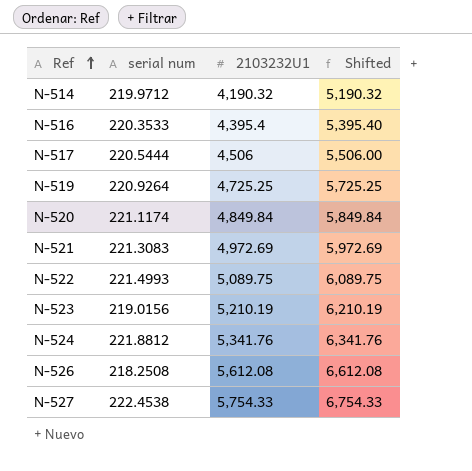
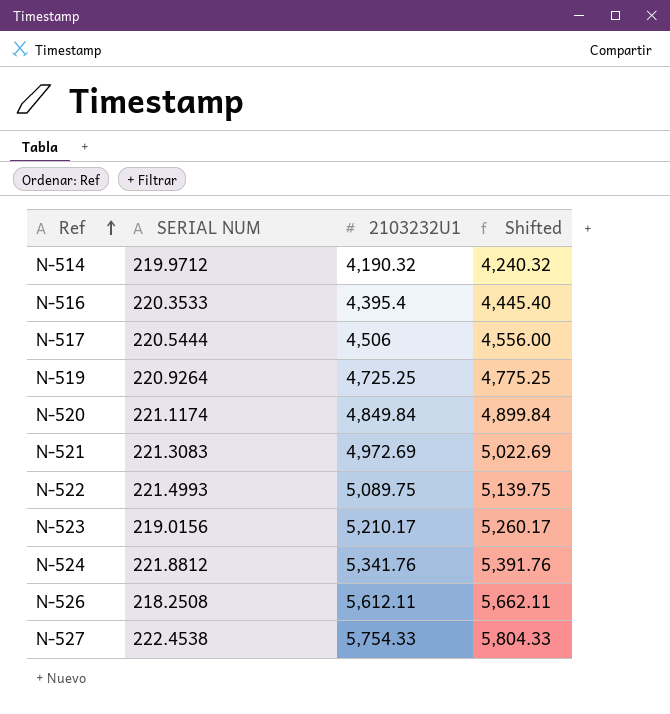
column name: serial num -> SERIAL NUM
column Shifted | formula: [2103232U1] + 1000 -> [2103232U1] + 50
N-523 | 2103232U1: 5,210.19 -> 5,210.17
N-526 | 2103232U1: 5,612.08 -> 5,612.11

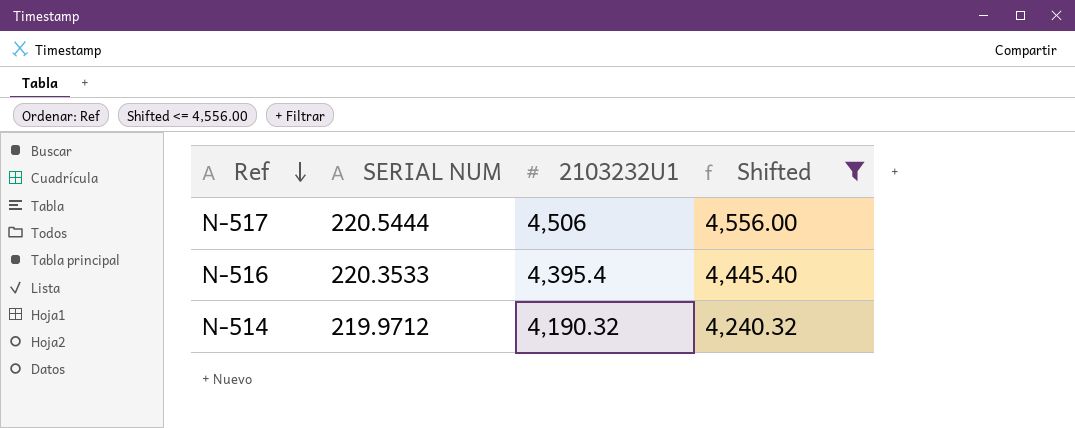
filter: none -> Shifted <= 4,556.00
row order: Ref ascending -> Ref descending

